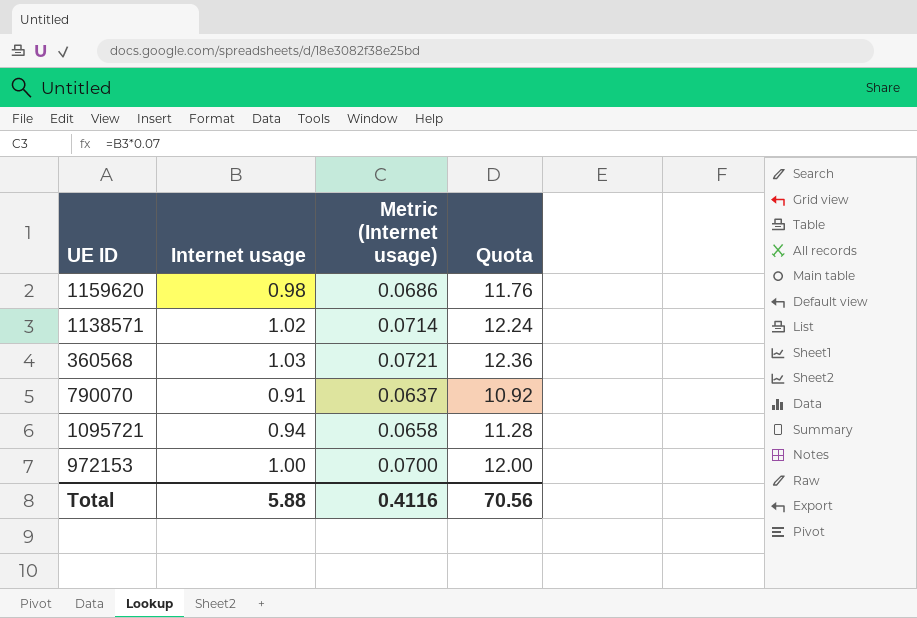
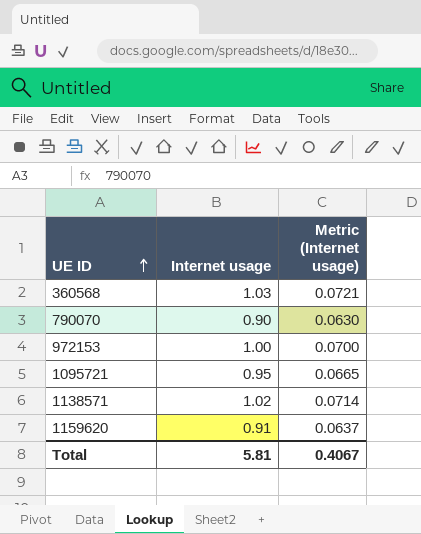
row order: none -> UE ID ascending
column Quota | formula: [Internet usage] * 12 -> none
790070 | Internet usage: 0.91 -> 0.90
790070 | Metric (Internet usage): 0.0637 -> 0.0630
1095721 | Internet usage: 0.94 -> 0.95
1095721 | Metric (Internet usage): 0.0658 -> 0.0665
1159620 | Internet usage: 0.98 -> 0.91
1159620 | Metric (Internet usage): 0.0686 -> 0.0637
Total | Internet usage: 5.88 -> 5.81
Total | Metric (Internet usage): 0.4116 -> 0.4067

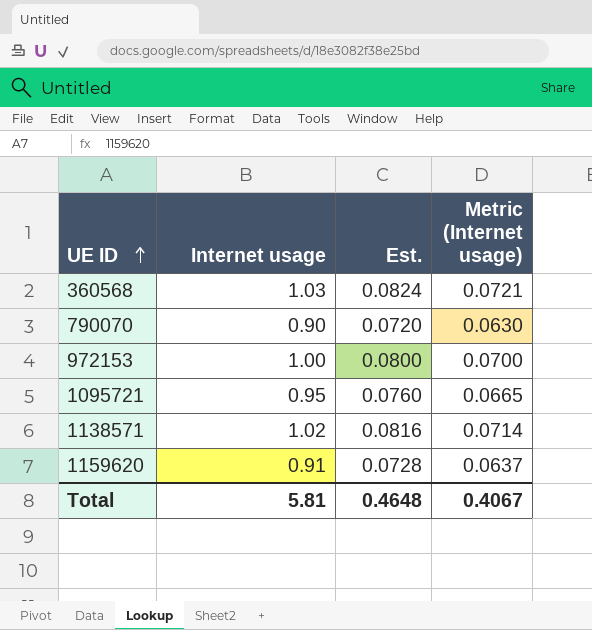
column Est. | formula: none -> [Internet usage] * 0.08

